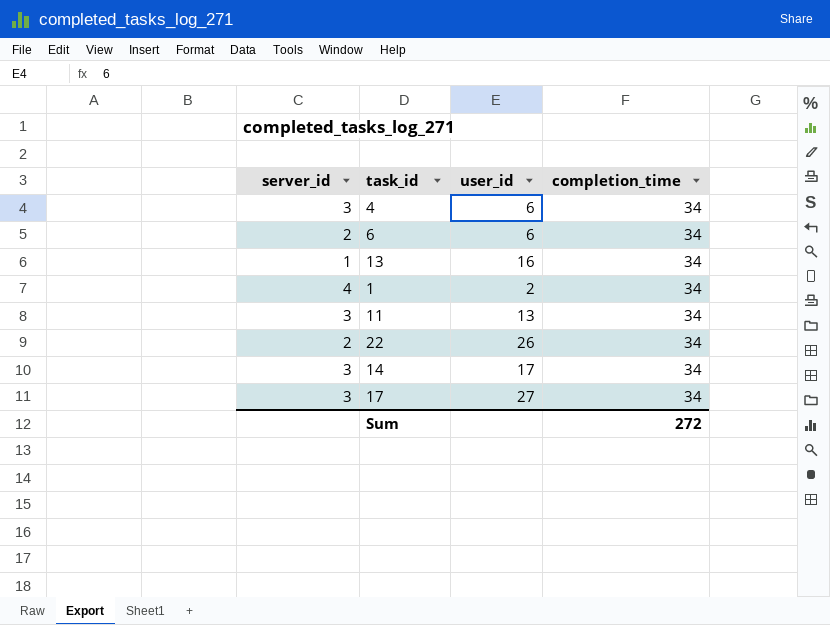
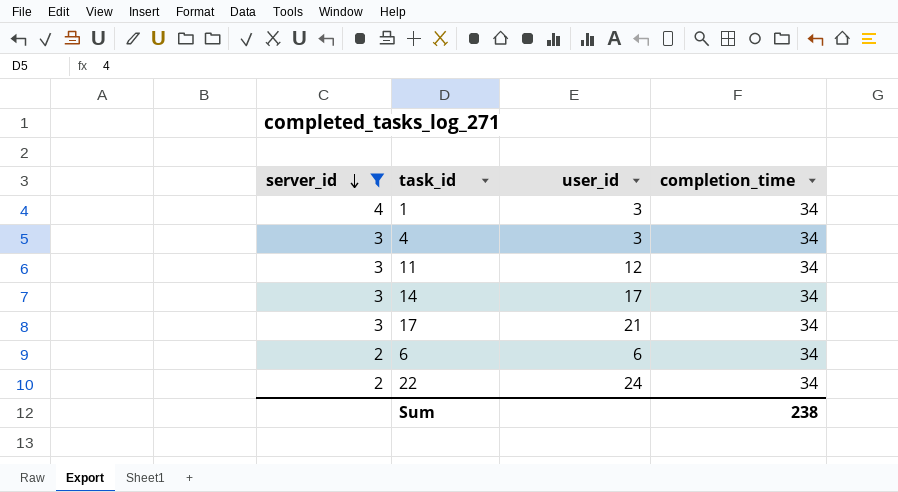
filter: none -> server_id != 1
row order: none -> server_id descending
1 | user_id: 2 -> 3
4 | user_id: 6 -> 3
11 | user_id: 13 -> 12
17 | user_id: 27 -> 21
22 | user_id: 26 -> 24
Sum | completion_time: 272 -> 238

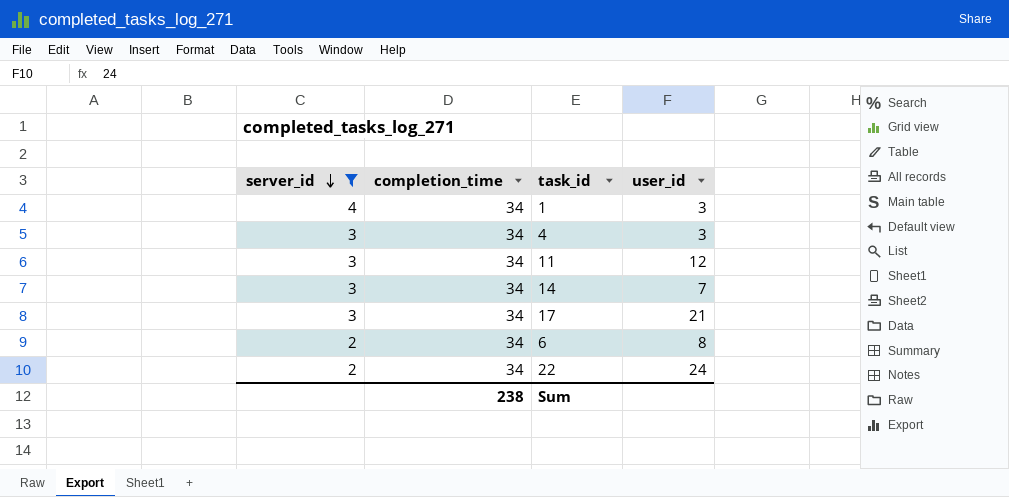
column completion_time | position: 4 -> 2
14 | user_id: 17 -> 7
6 | user_id: 6 -> 8

